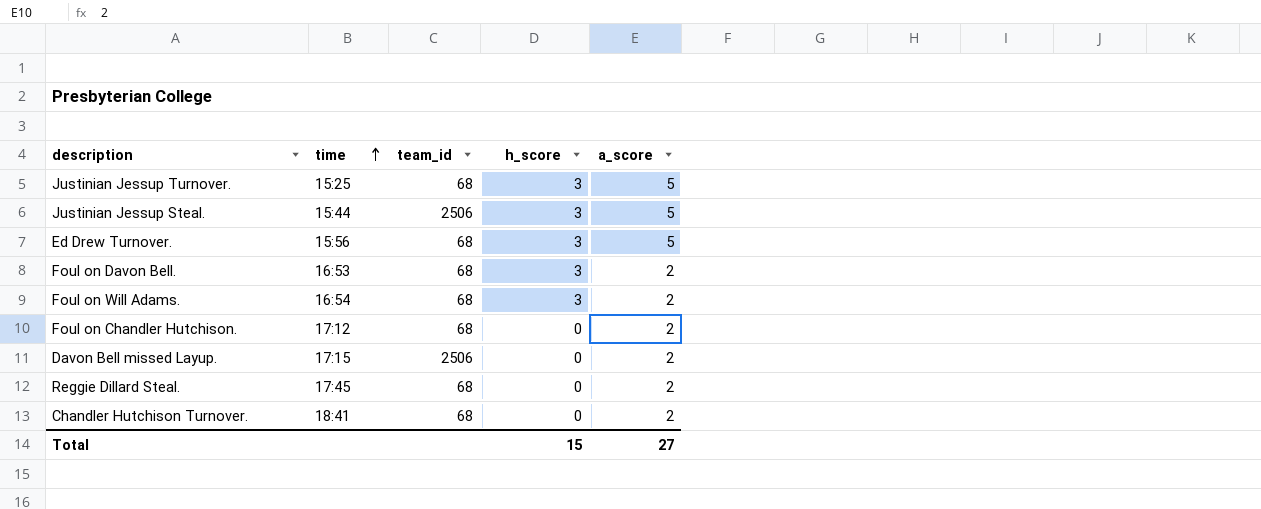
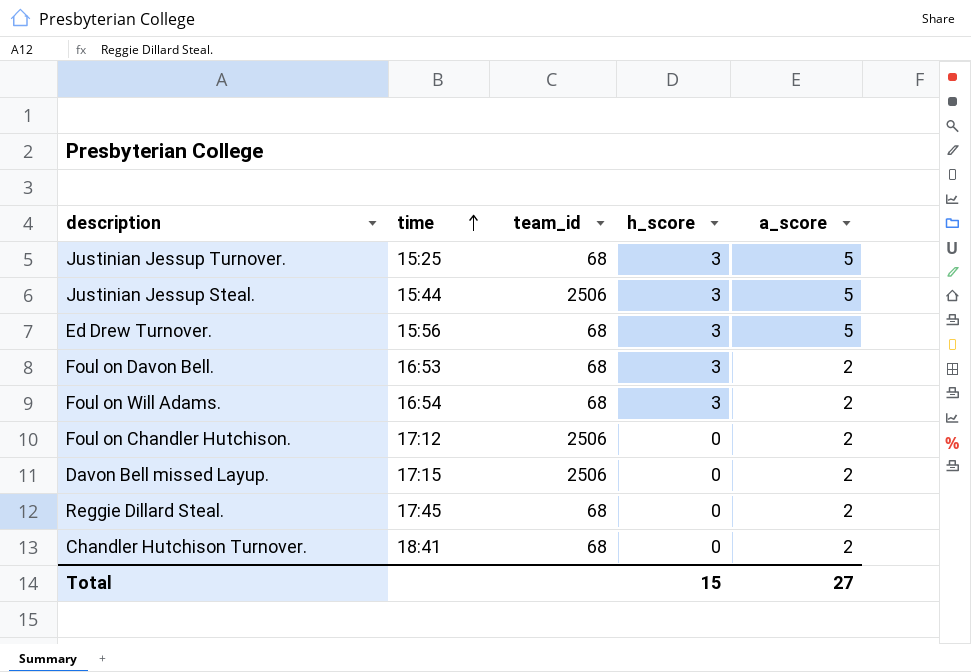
Foul on Chandler Hutchison. | team_id: 68 -> 2506

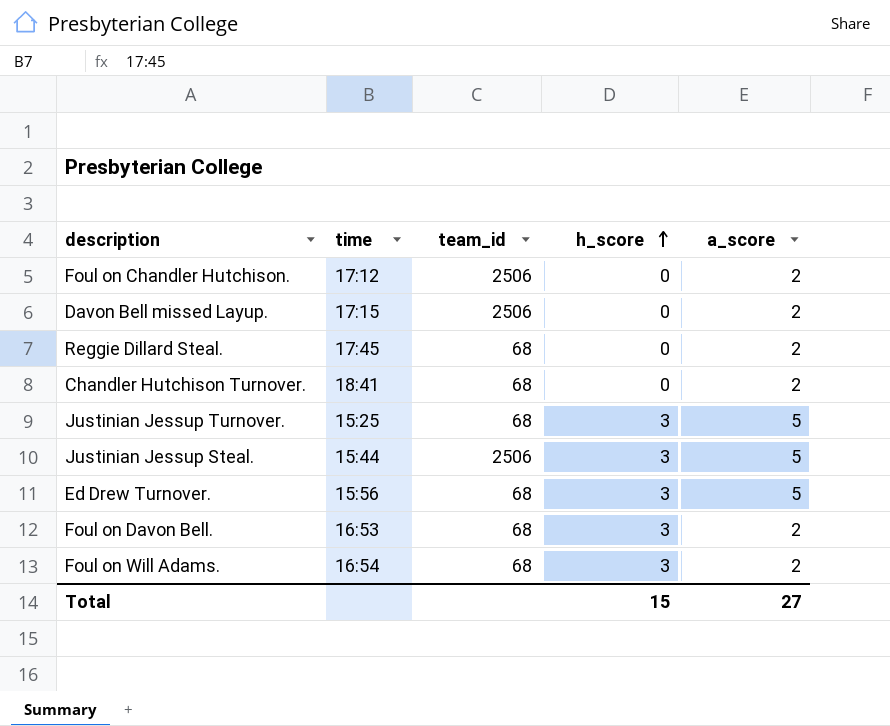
row order: time ascending -> h_score ascending

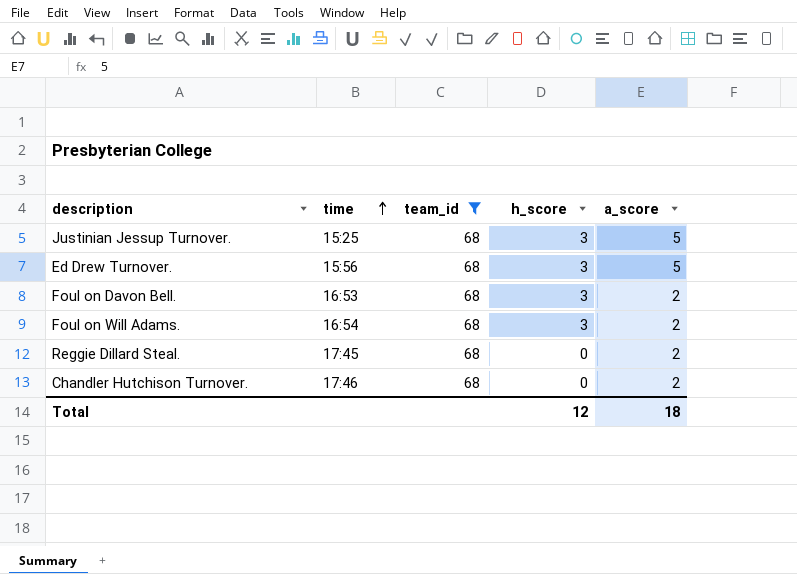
filter: none -> team_id = 68
row order: h_score ascending -> time ascending
Chandler Hutchison Turnover. | time: 18:41 -> 17:46
Total | h_score: 15 -> 12
Total | a_score: 27 -> 18

